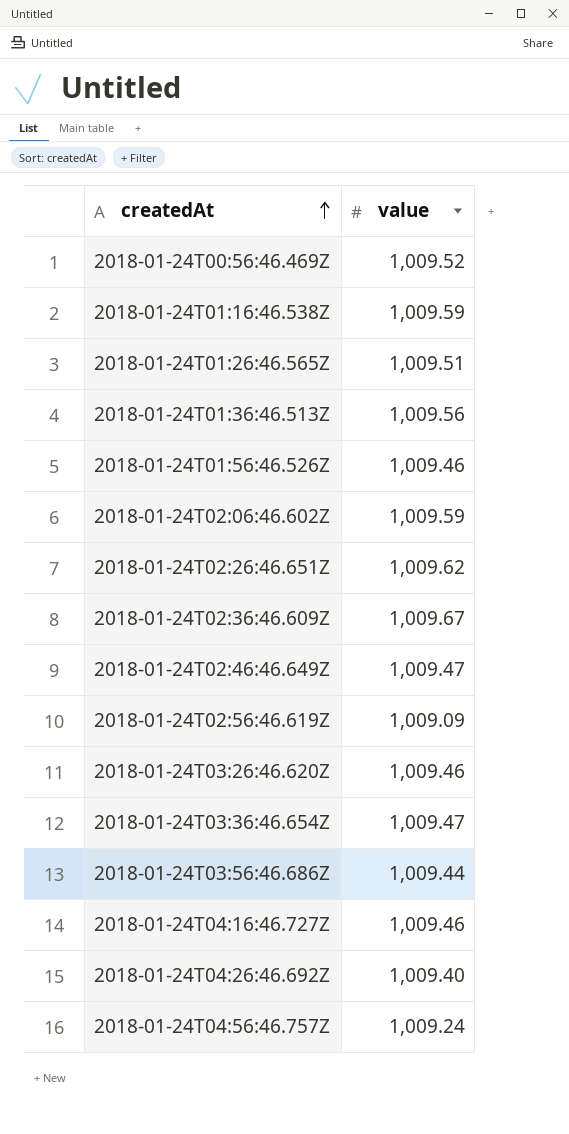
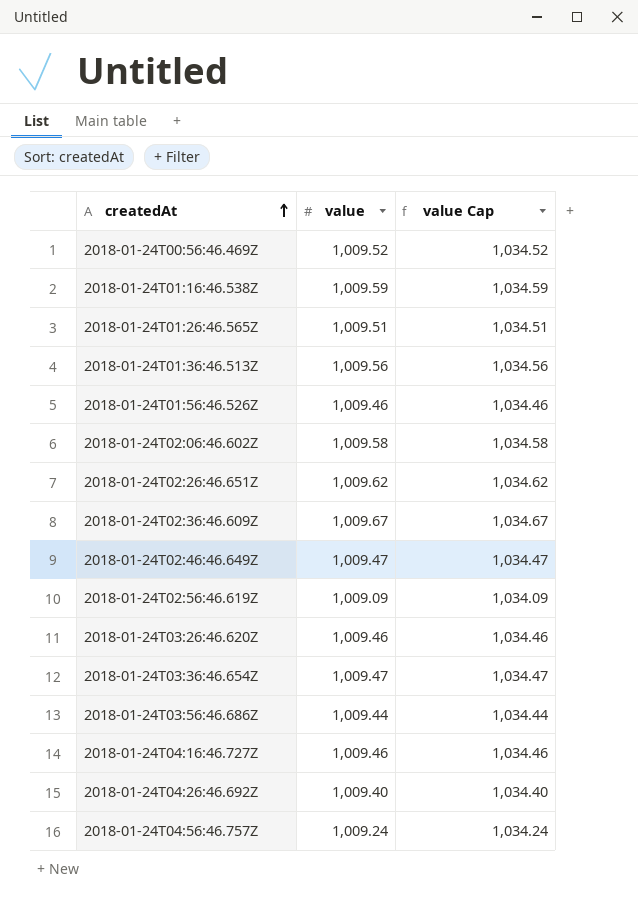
column value Cap | formula: none -> [value] + 25
2018-01-24T02:06:46.602Z | value: 1,009.59 -> 1,009.58

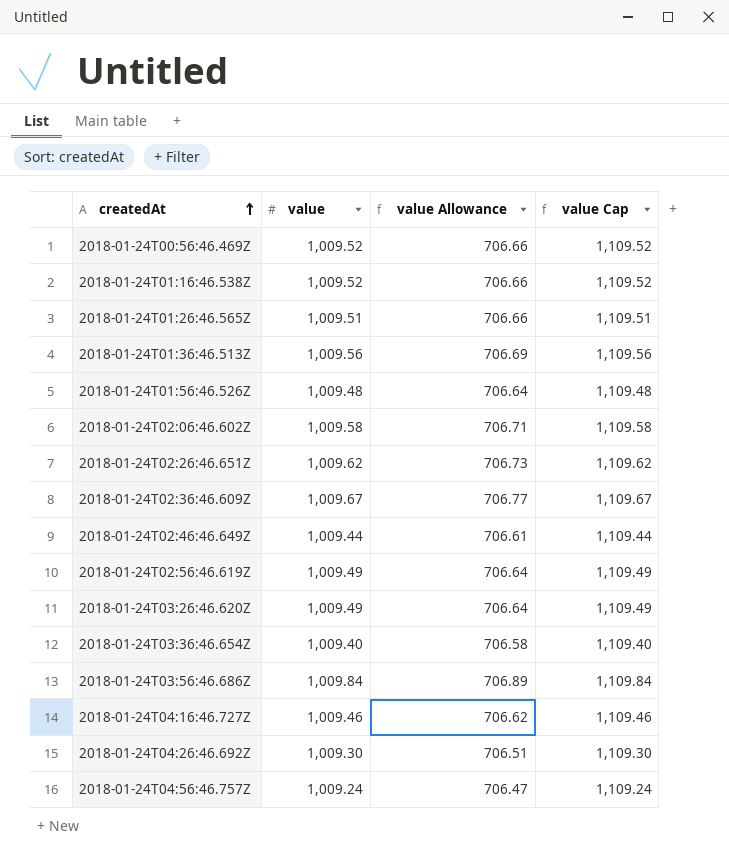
column value Allowance | formula: none -> [value] * 0.7
column value Cap | formula: [value] + 25 -> [value] + 100
2018-01-24T01:16:46.538Z | value: 1,009.59 -> 1,009.52
2018-01-24T01:56:46.526Z | value: 1,009.46 -> 1,009.48
2018-01-24T02:46:46.649Z | value: 1,009.47 -> 1,009.44
2018-01-24T02:56:46.619Z | value: 1,009.09 -> 1,009.49
2018-01-24T03:26:46.620Z | value: 1,009.46 -> 1,009.49
2018-01-24T03:36:46.654Z | value: 1,009.47 -> 1,009.40
2018-01-24T03:56:46.686Z | value: 1,009.44 -> 1,009.84
2018-01-24T04:26:46.692Z | value: 1,009.40 -> 1,009.30

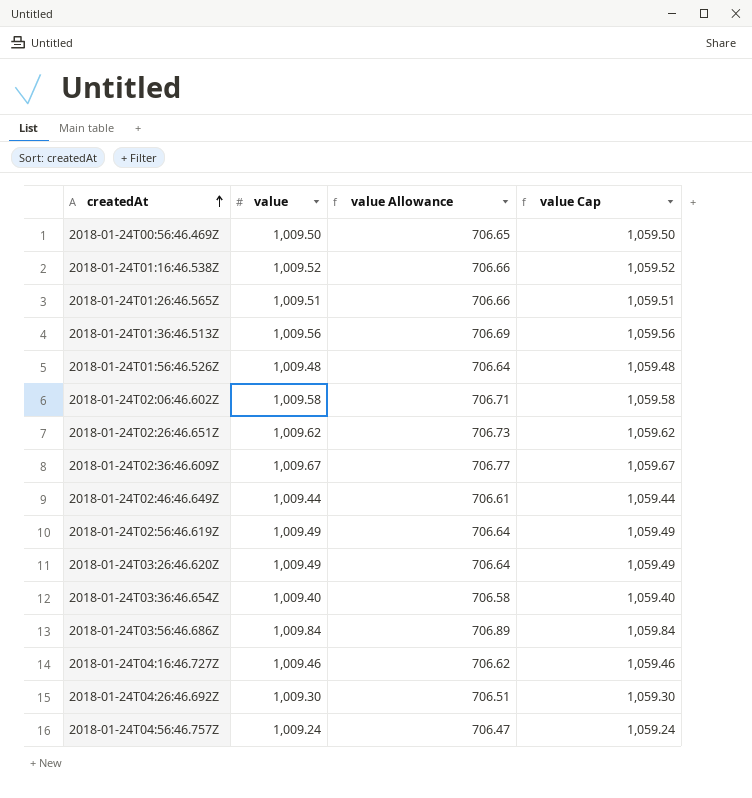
column value Cap | formula: [value] + 100 -> [value] + 50
2018-01-24T00:56:46.469Z | value: 1,009.52 -> 1,009.50
2018-01-24T00:56:46.469Z | value Allowance: 706.66 -> 706.65

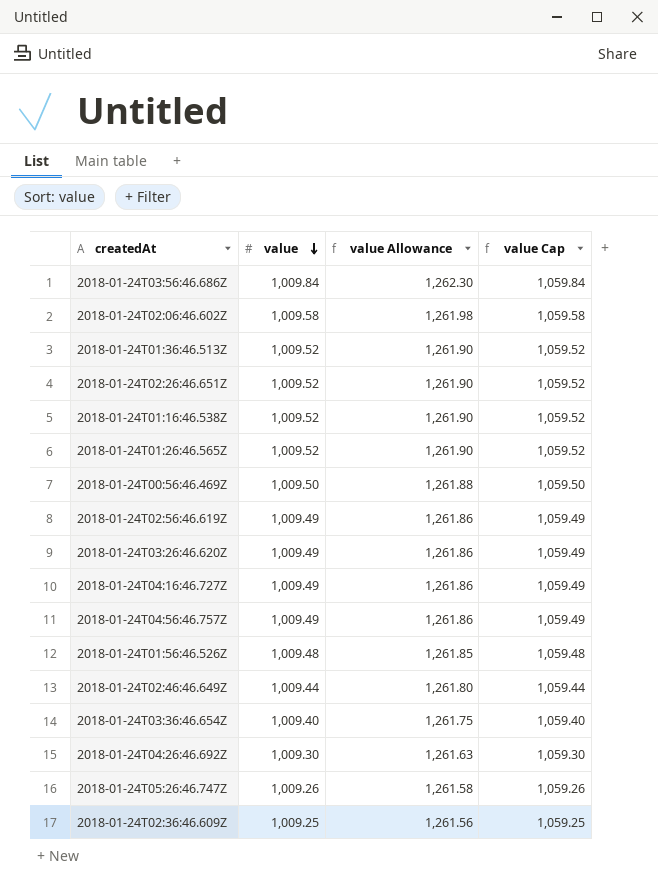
row order: createdAt ascending -> value descending
column value Allowance | formula: [value] * 0.7 -> [value] * 1.25
2018-01-24T01:36:46.513Z | value: 1,009.56 -> 1,009.52
2018-01-24T01:36:46.513Z | value Cap: 1,059.56 -> 1,059.52
2018-01-24T02:26:46.651Z | value: 1,009.62 -> 1,009.52
2018-01-24T02:26:46.651Z | value Cap: 1,059.62 -> 1,059.52
2018-01-24T01:26:46.565Z | value: 1,009.51 -> 1,009.52
2018-01-24T01:26:46.565Z | value Cap: 1,059.51 -> 1,059.52
2018-01-24T04:16:46.727Z | value: 1,009.46 -> 1,009.49
2018-01-24T04:16:46.727Z | value Cap: 1,059.46 -> 1,059.49
2018-01-24T04:56:46.757Z | value: 1,009.24 -> 1,009.49
2018-01-24T04:56:46.757Z | value Cap: 1,059.24 -> 1,059.49
row 2018-01-24T05:26:46.747Z: none -> 1,009.26 | 1,261.58 | 1,059.26
2018-01-24T02:36:46.609Z | value: 1,009.67 -> 1,009.25
2018-01-24T02:36:46.609Z | value Cap: 1,059.67 -> 1,059.25

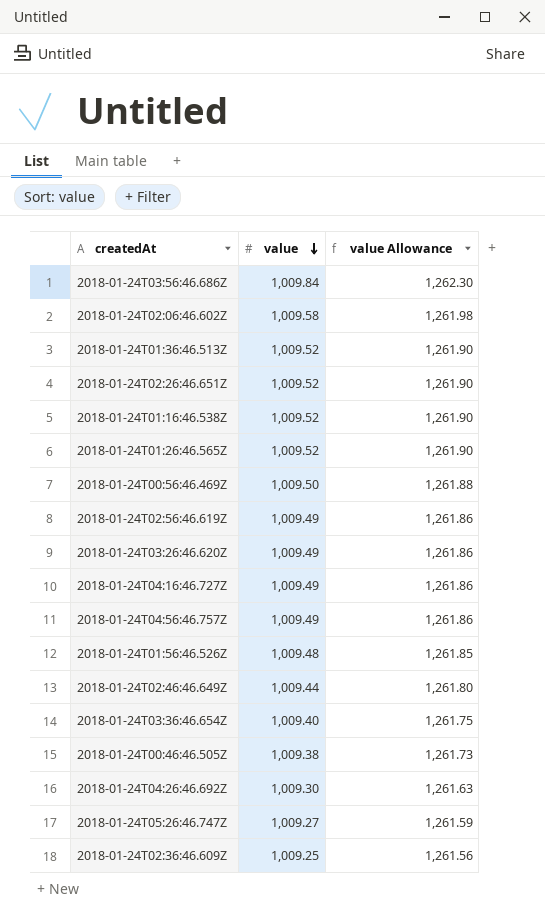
column value Cap | formula: [value] + 50 -> none
row 2018-01-24T00:46:46.505Z: none -> 1,009.38 | 1,261.73
2018-01-24T05:26:46.747Z | value: 1,009.26 -> 1,009.27
2018-01-24T05:26:46.747Z | value Allowance: 1,261.58 -> 1,261.59

